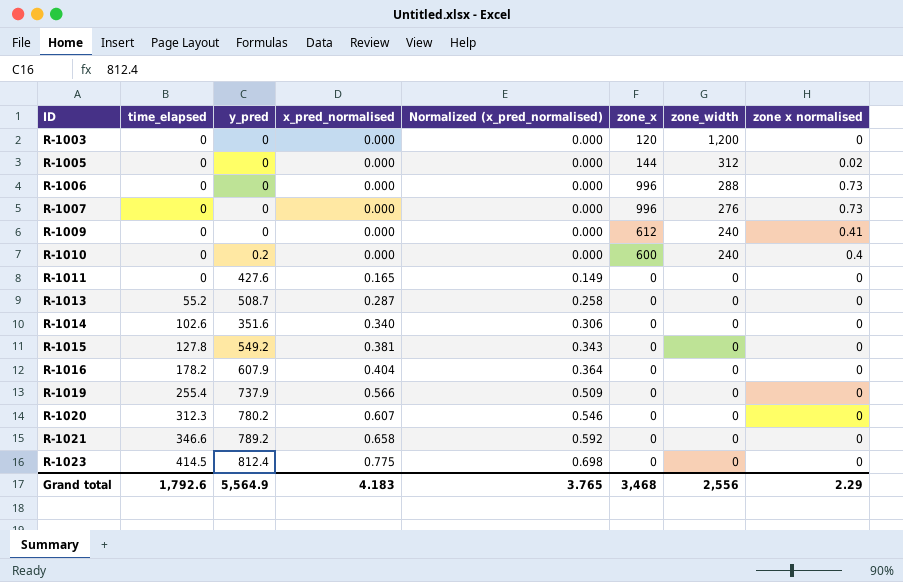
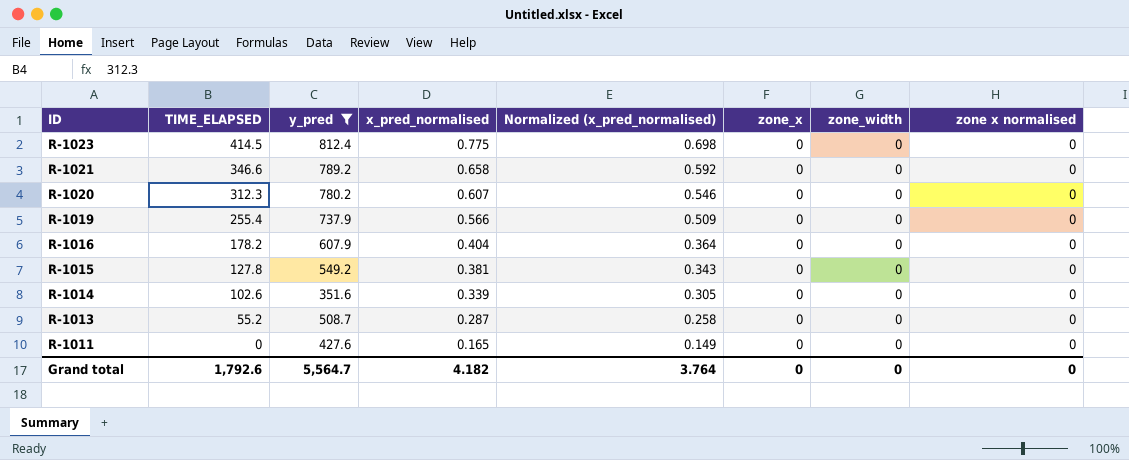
filter: none -> y_pred >= 351.6
row order: ID ascending -> ID descending
column name: time_elapsed -> TIME_ELAPSED
R-1014 | x_pred_normalised: 0.340 -> 0.339
R-1014 | Normalized (x_pred_normalised): 0.306 -> 0.305
Grand total | y_pred: 5,564.9 -> 5,564.7
Grand total | x_pred_normalised: 4.183 -> 4.182
Grand total | Normalized (x_pred_normalised): 3.765 -> 3.764
Grand total | zone_x: 3,468 -> 0
Grand total | zone_width: 2,556 -> 0
Grand total | zone x normalised: 2.29 -> 0

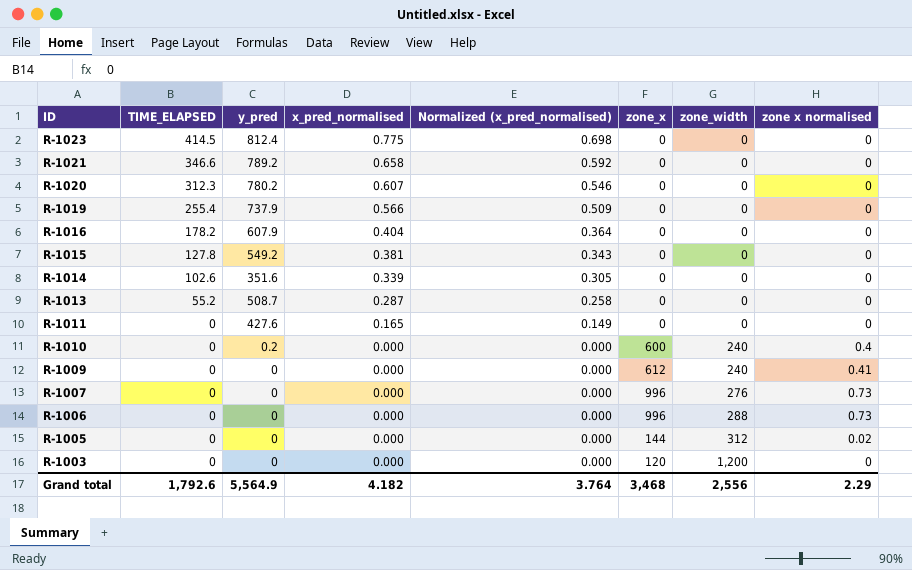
filter: y_pred >= 351.6 -> none
Grand total | y_pred: 5,564.7 -> 5,564.9
Grand total | zone_x: 0 -> 3,468
Grand total | zone_width: 0 -> 2,556
Grand total | zone x normalised: 0 -> 2.29

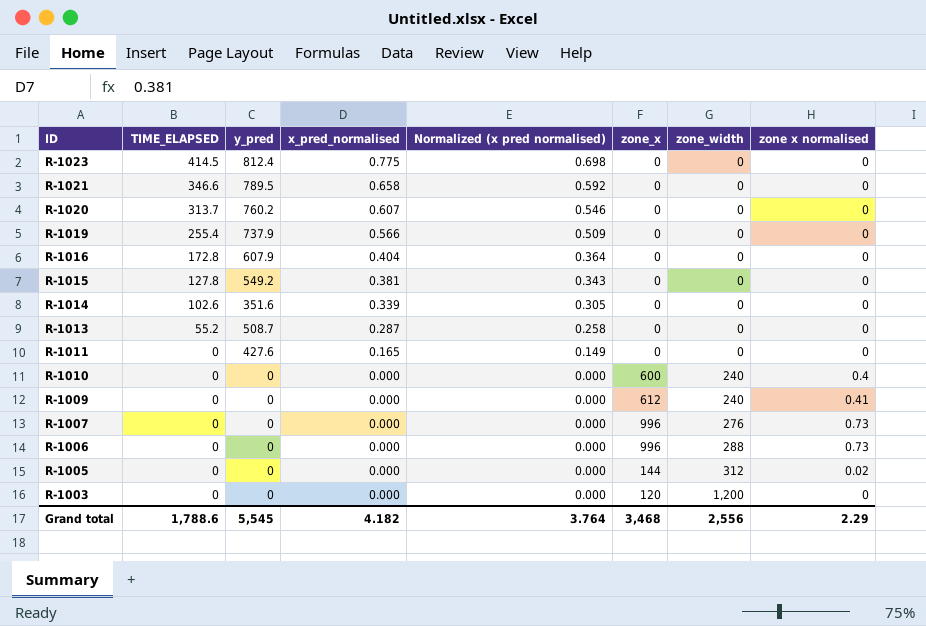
column name: Normalized (x_pred_normalised) -> Normalized (x pred normalised)
R-1021 | y_pred: 789.2 -> 789.5
R-1020 | TIME_ELAPSED: 312.3 -> 313.7
R-1020 | y_pred: 780.2 -> 760.2
R-1016 | TIME_ELAPSED: 178.2 -> 172.8
R-1010 | y_pred: 0.2 -> 0
Grand total | TIME_ELAPSED: 1,792.6 -> 1,788.6
Grand total | y_pred: 5,564.9 -> 5,545

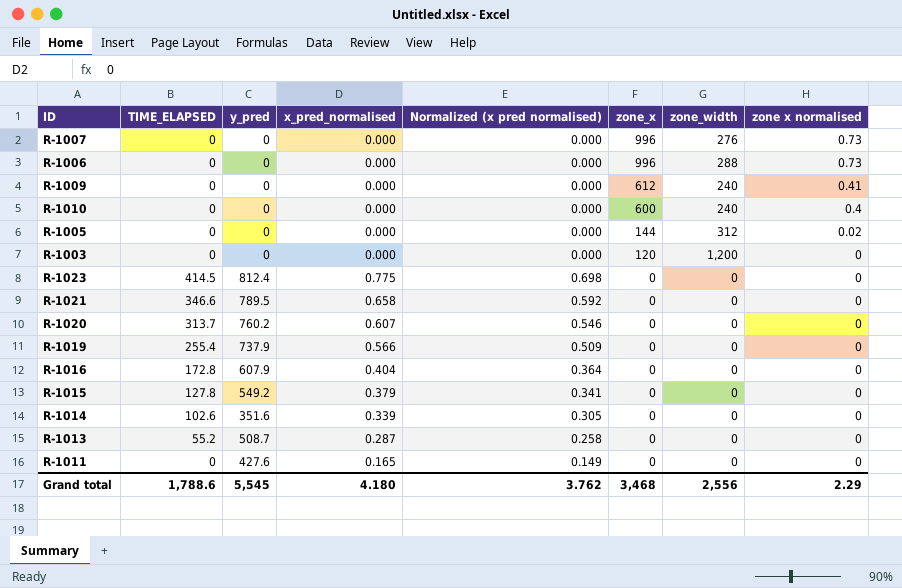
row order: ID descending -> zone_x descending
R-1015 | x_pred_normalised: 0.381 -> 0.379
R-1015 | Normalized (x pred normalised): 0.343 -> 0.341
Grand total | x_pred_normalised: 4.182 -> 4.180
Grand total | Normalized (x pred normalised): 3.764 -> 3.762

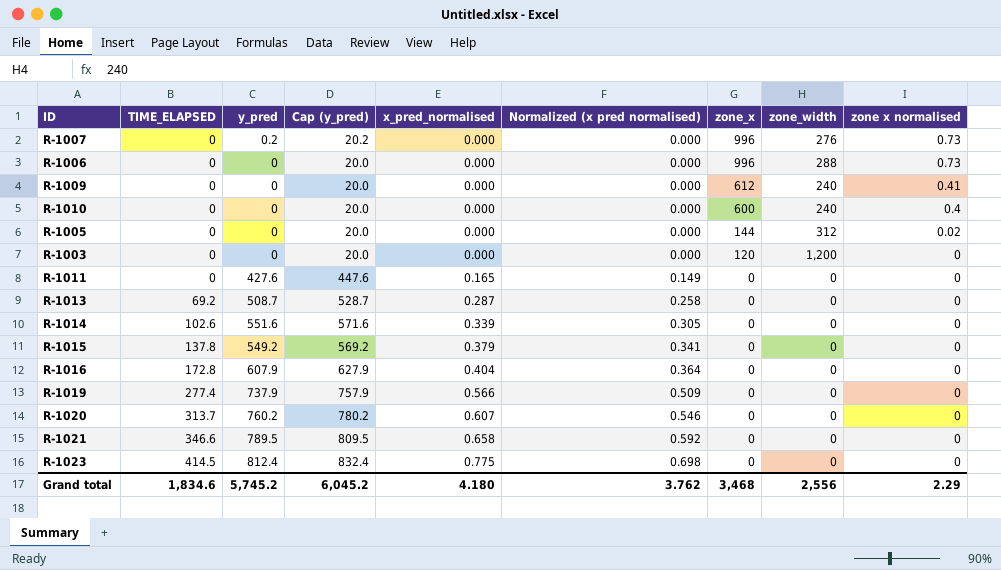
row order: zone_x descending -> TIME_ELAPSED ascending
column Cap (y_pred) | formula: none -> [y_pred] + 20
R-1007 | y_pred: 0 -> 0.2
R-1013 | TIME_ELAPSED: 55.2 -> 69.2
R-1014 | y_pred: 351.6 -> 551.6
R-1015 | TIME_ELAPSED: 127.8 -> 137.8
R-1019 | TIME_ELAPSED: 255.4 -> 277.4
Grand total | TIME_ELAPSED: 1,788.6 -> 1,834.6
Grand total | y_pred: 5,545 -> 5,745.2

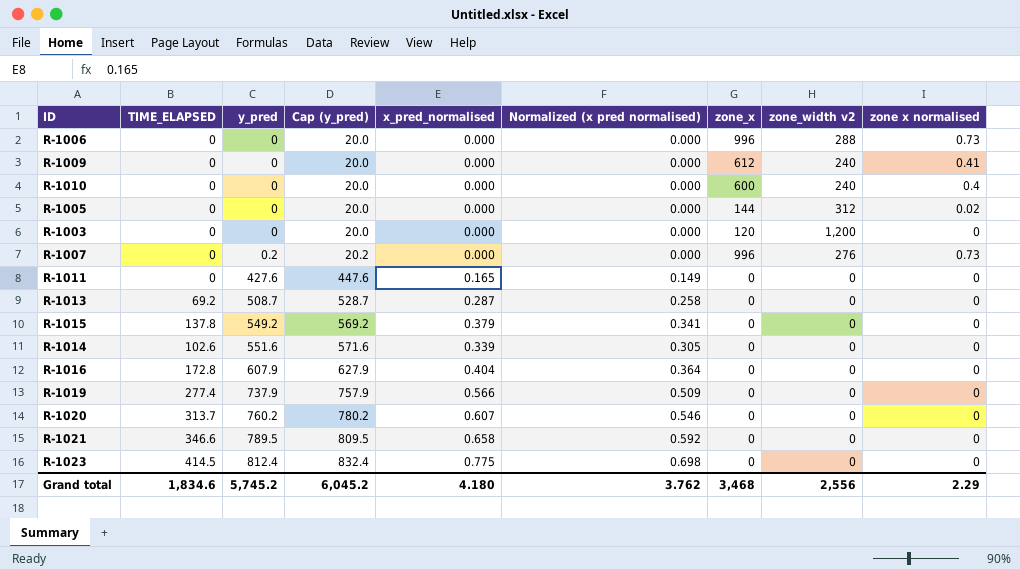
row order: TIME_ELAPSED ascending -> y_pred ascending
column name: zone_width -> zone_width v2

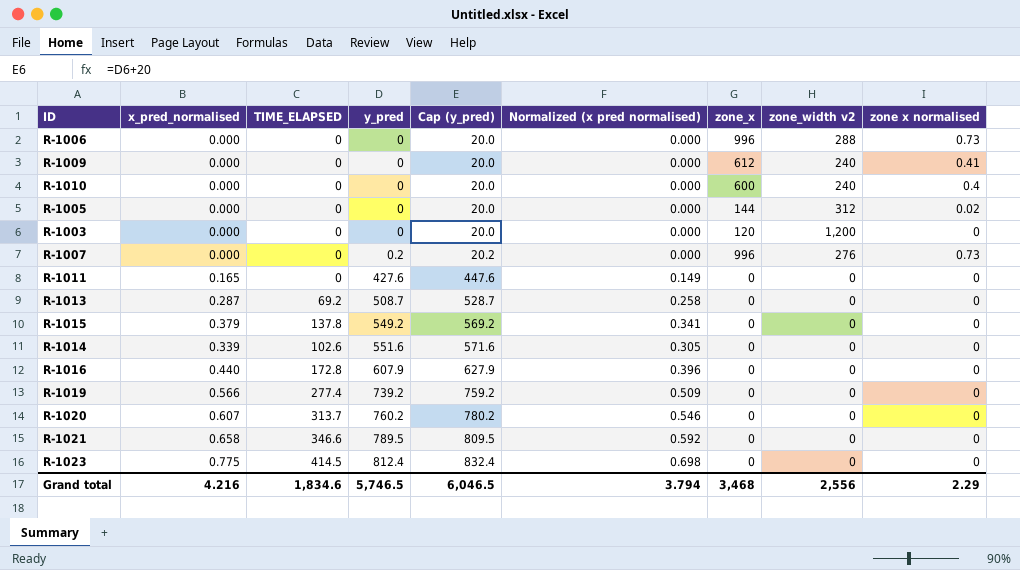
column x_pred_normalised | position: 5 -> 2
R-1016 | x_pred_normalised: 0.404 -> 0.440
R-1016 | Normalized (x pred normalised): 0.364 -> 0.396
R-1019 | y_pred: 737.9 -> 739.2
R-1019 | Cap (y_pred): 757.9 -> 759.2
Grand total | x_pred_normalised: 4.180 -> 4.216
Grand total | y_pred: 5,745.2 -> 5,746.5
Grand total | Cap (y_pred): 6,045.2 -> 6,046.5
Grand total | Normalized (x pred normalised): 3.762 -> 3.794

